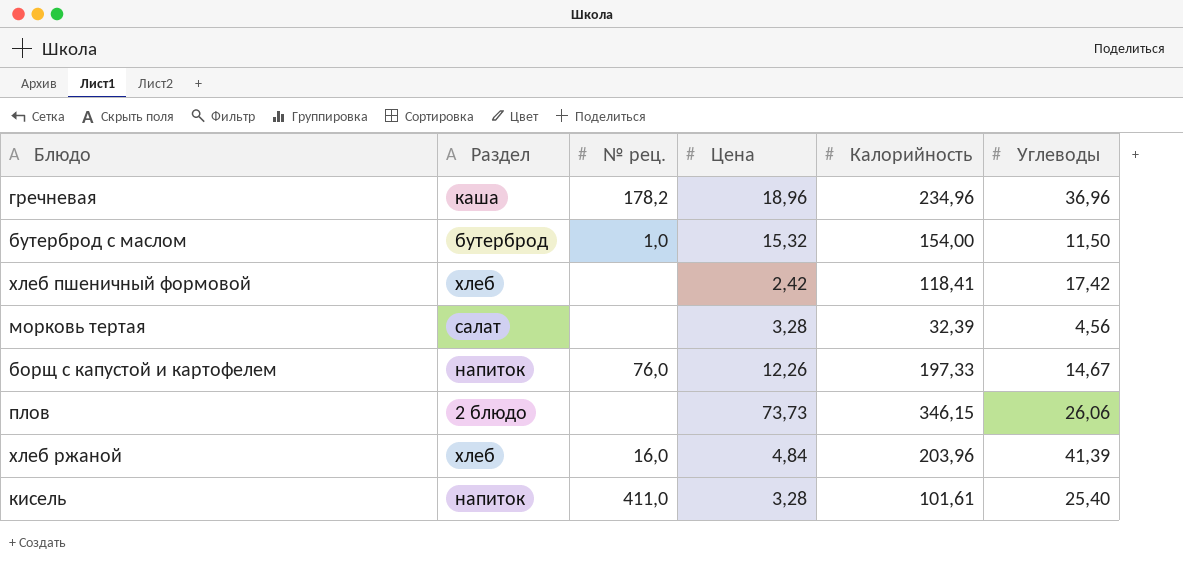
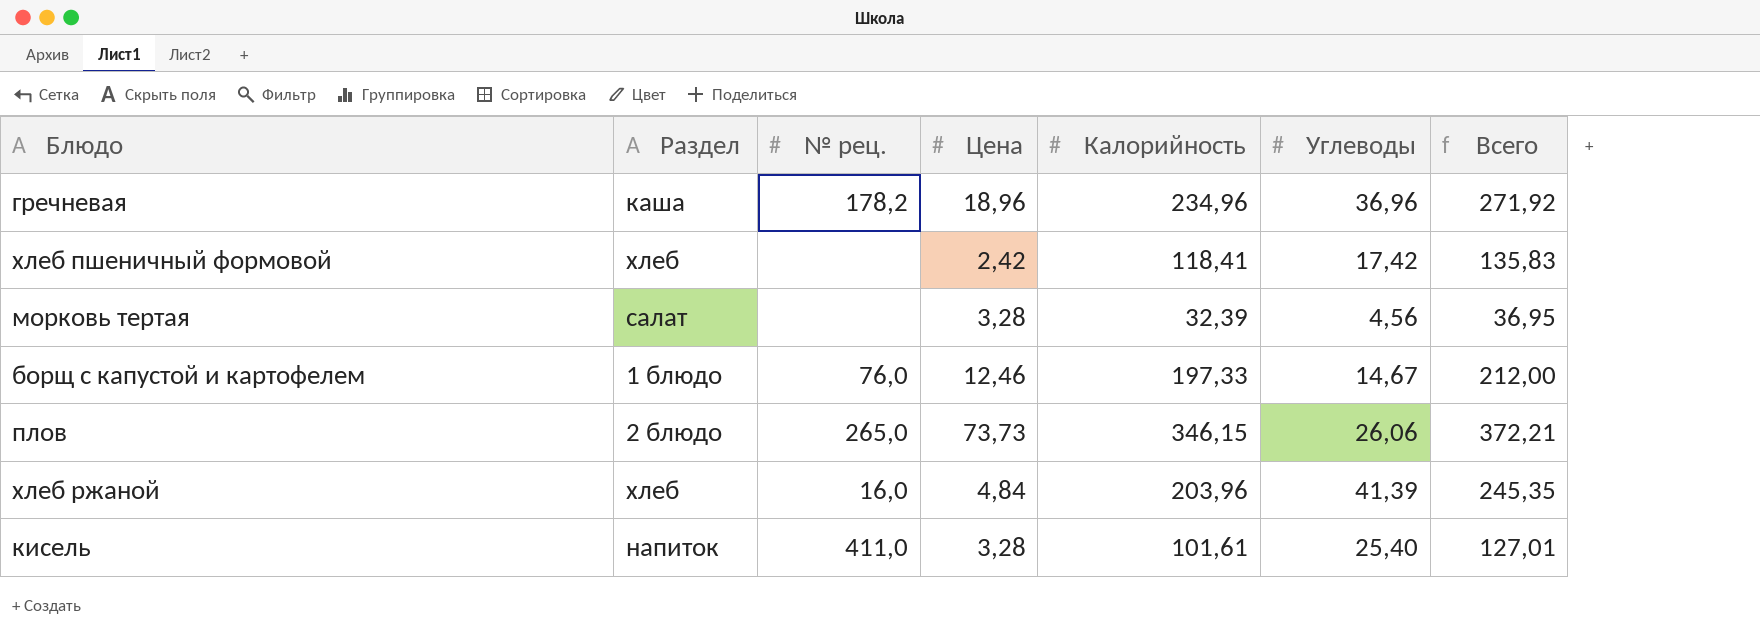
column Всего | formula: none -> [Калорийность] + [Углеводы]
row бутерброд с маслом: бутерброд | 1,0 | 15,32 | 154,00 | 11,50 -> none
борщ с капустой и картофелем | Раздел: напиток -> 1 блюдо
борщ с капустой и картофелем | Цена: 12,26 -> 12,46
плов | № рец.: none -> 265,0

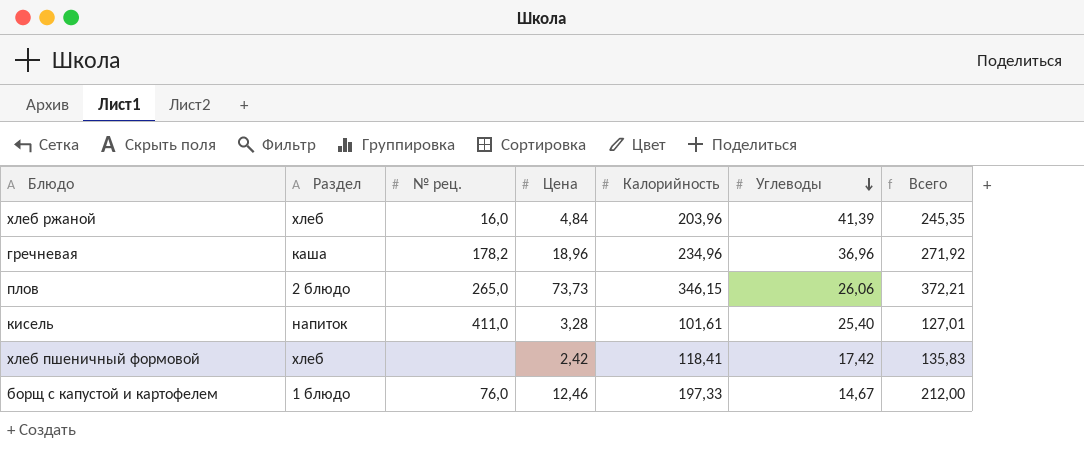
row order: none -> Углеводы descending
row морковь тертая: салат | none | 3,28 | 32,39 | 4,56 | 36,95 -> none

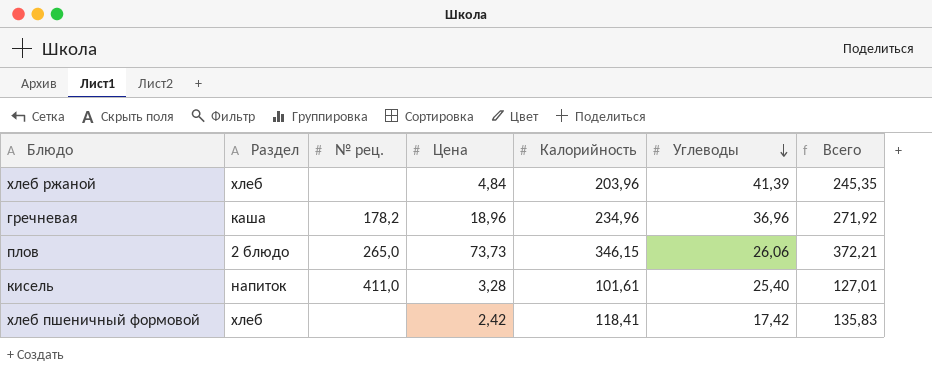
row борщ с капустой и картофелем: 1 блюдо | 76,0 | 12,46 | 197,33 | 14,67 | 212,00 -> none
хлеб ржаной | № рец.: 16,0 -> none

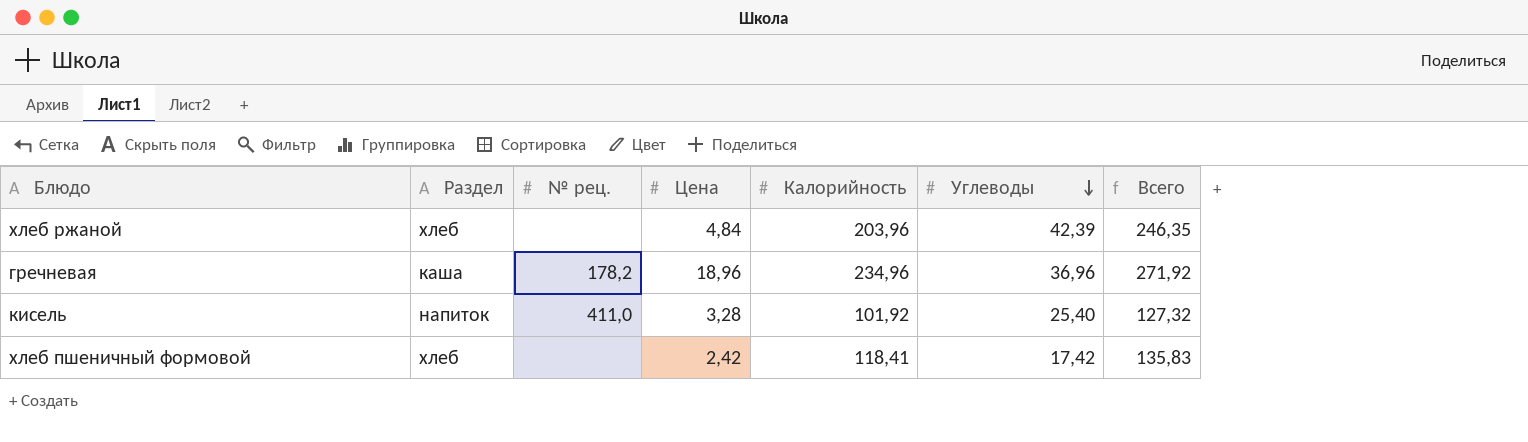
row плов: 2 блюдо | 265,0 | 73,73 | 346,15 | 26,06 | 372,21 -> none
хлеб ржаной | Углеводы: 41,39 -> 42,39
хлеб ржаной | Всего: 245,35 -> 246,35
кисель | Калорийность: 101,61 -> 101,92
кисель | Всего: 127,01 -> 127,32

